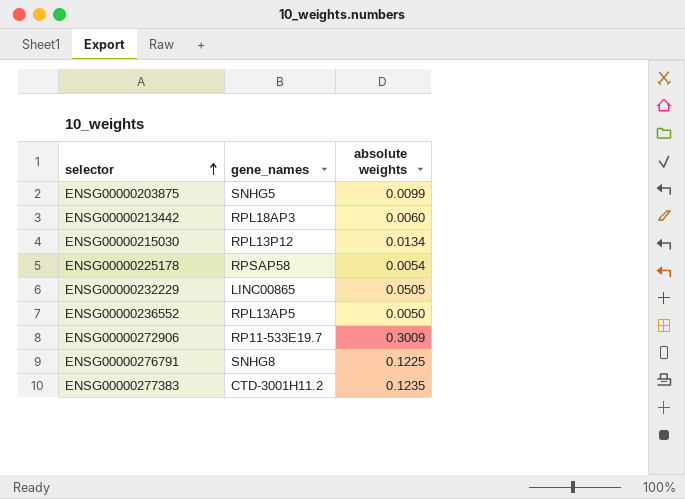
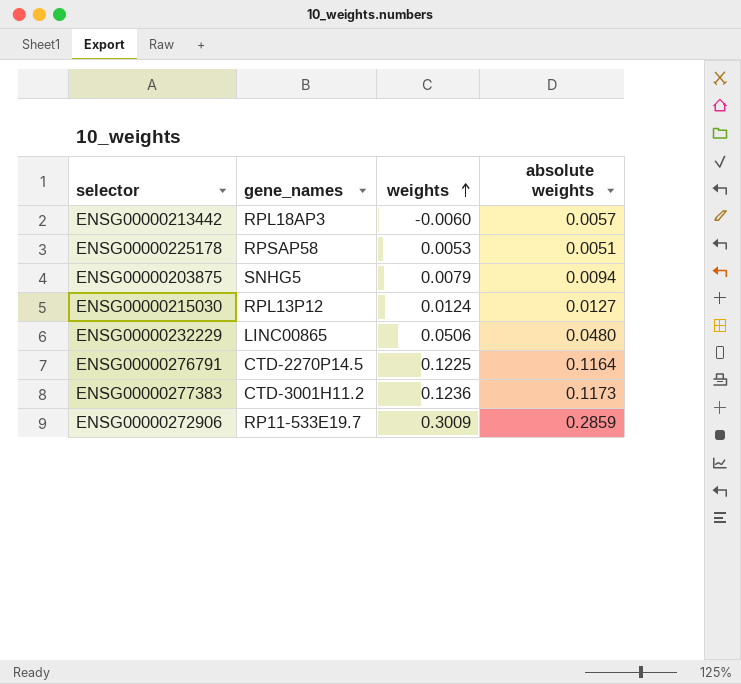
row order: selector ascending -> weights ascending
column weights | position: none -> 3
row ENSG00000236552: RPL13AP5 | 0.0050 -> none
ENSG00000213442 | absolute weights: 0.0060 -> 0.0057
ENSG00000225178 | absolute weights: 0.0054 -> 0.0051
ENSG00000203875 | absolute weights: 0.0099 -> 0.0094
ENSG00000215030 | absolute weights: 0.0134 -> 0.0127
ENSG00000232229 | absolute weights: 0.0505 -> 0.0480
ENSG00000276791 | gene_names: SNHG8 -> CTD-2270P14.5
ENSG00000276791 | absolute weights: 0.1225 -> 0.1164
ENSG00000277383 | absolute weights: 0.1235 -> 0.1173
ENSG00000272906 | absolute weights: 0.3009 -> 0.2859

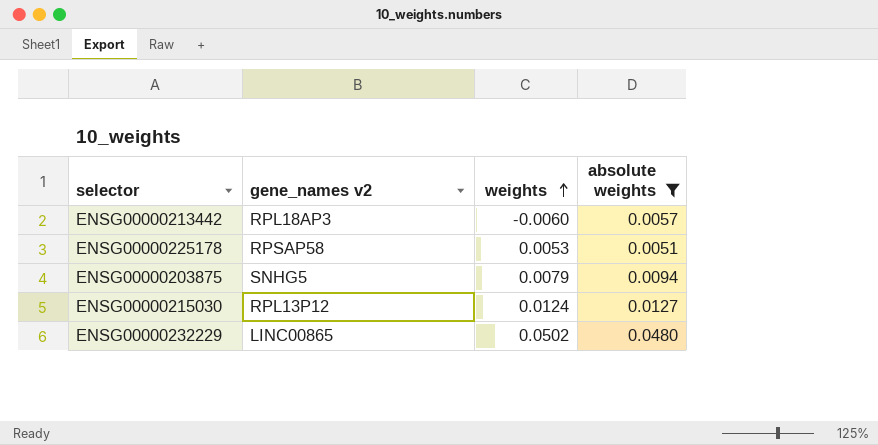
filter: none -> absolute weights <= 0.0480
column name: gene_names -> gene_names v2
ENSG00000232229 | weights: 0.0506 -> 0.0502

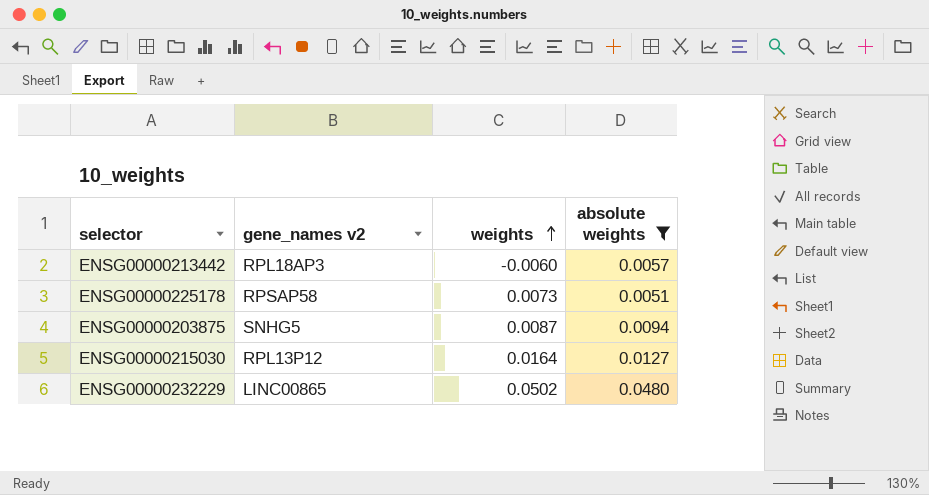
ENSG00000225178 | weights: 0.0053 -> 0.0073
ENSG00000203875 | weights: 0.0079 -> 0.0087
ENSG00000215030 | weights: 0.0124 -> 0.0164

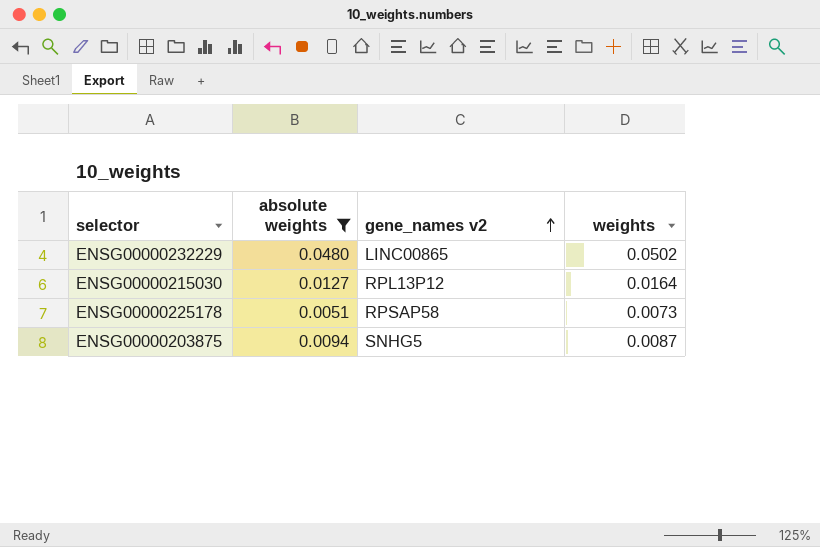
row order: weights ascending -> gene_names v2 ascending
column absolute weights | position: 4 -> 2
row ENSG00000213442: RPL18AP3 | -0.0060 | 0.0057 -> none

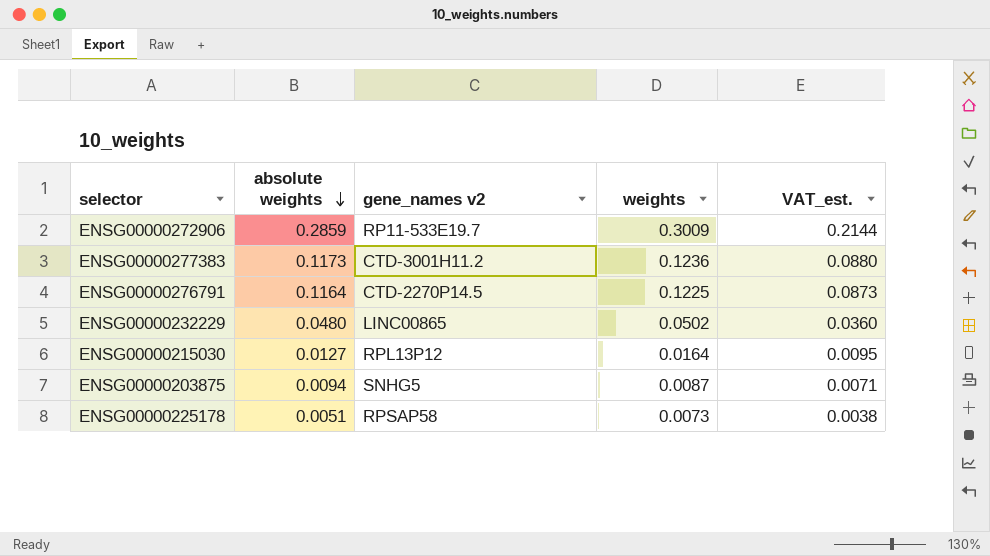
filter: absolute weights <= 0.0480 -> none
row order: gene_names v2 ascending -> absolute weights descending
column VAT_est. | formula: none -> [absolute weights] * 0.75

